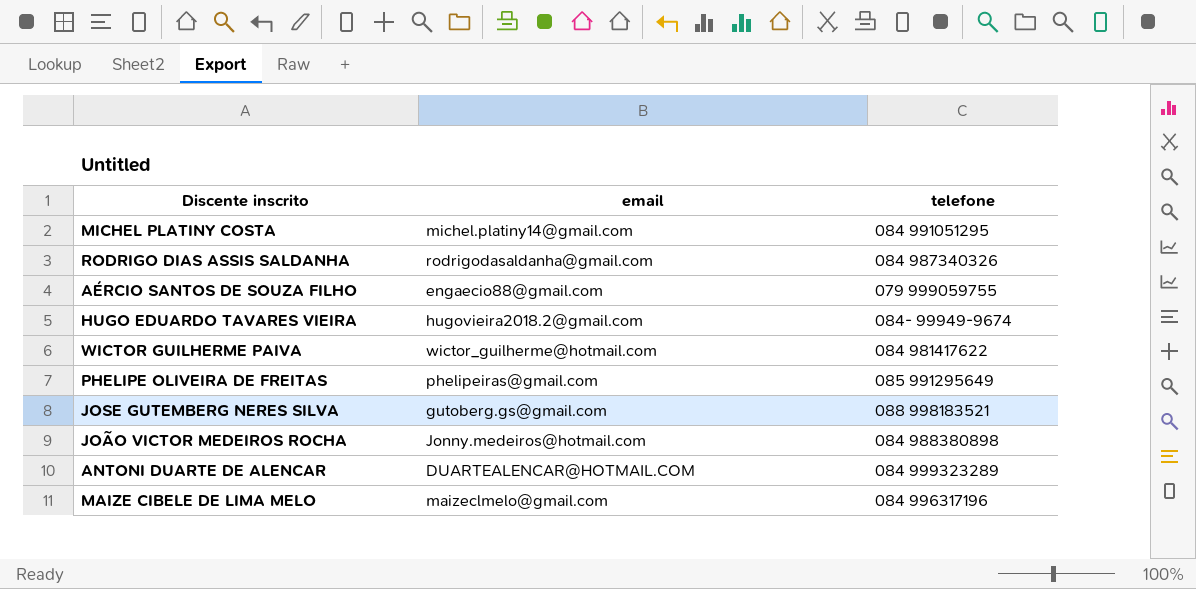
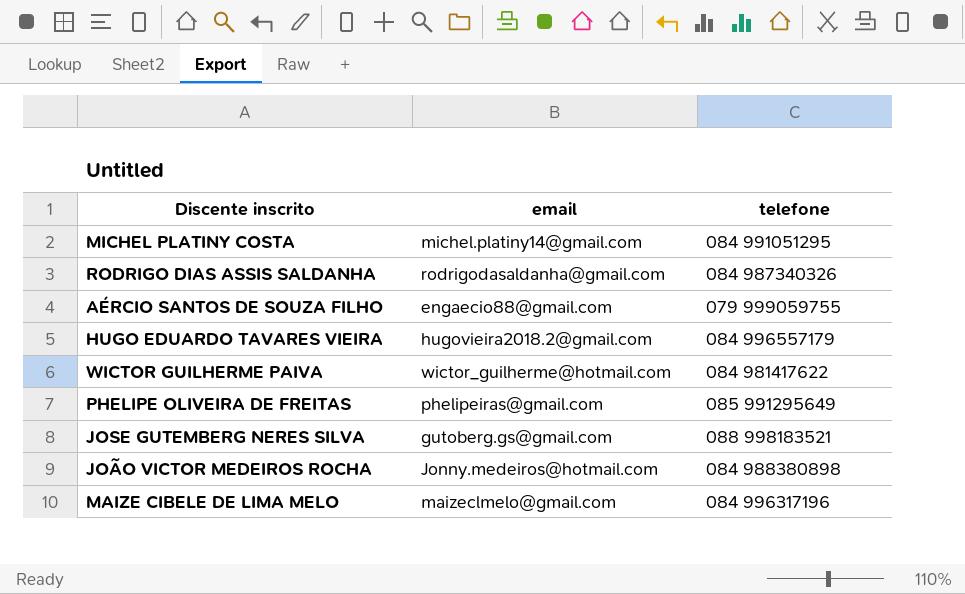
row ANTONI DUARTE DE ALENCAR: DUARTEALENCAR@HOTMAIL.COM | 084 999323289 -> none
HUGO EDUARDO TAVARES VIEIRA | telefone: 084- 99949-9674 -> 084 996557179

